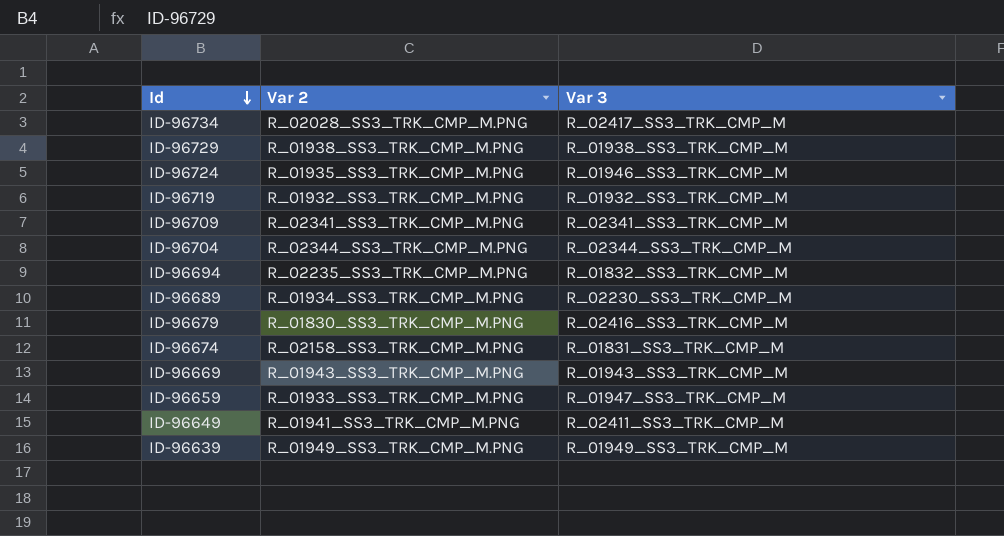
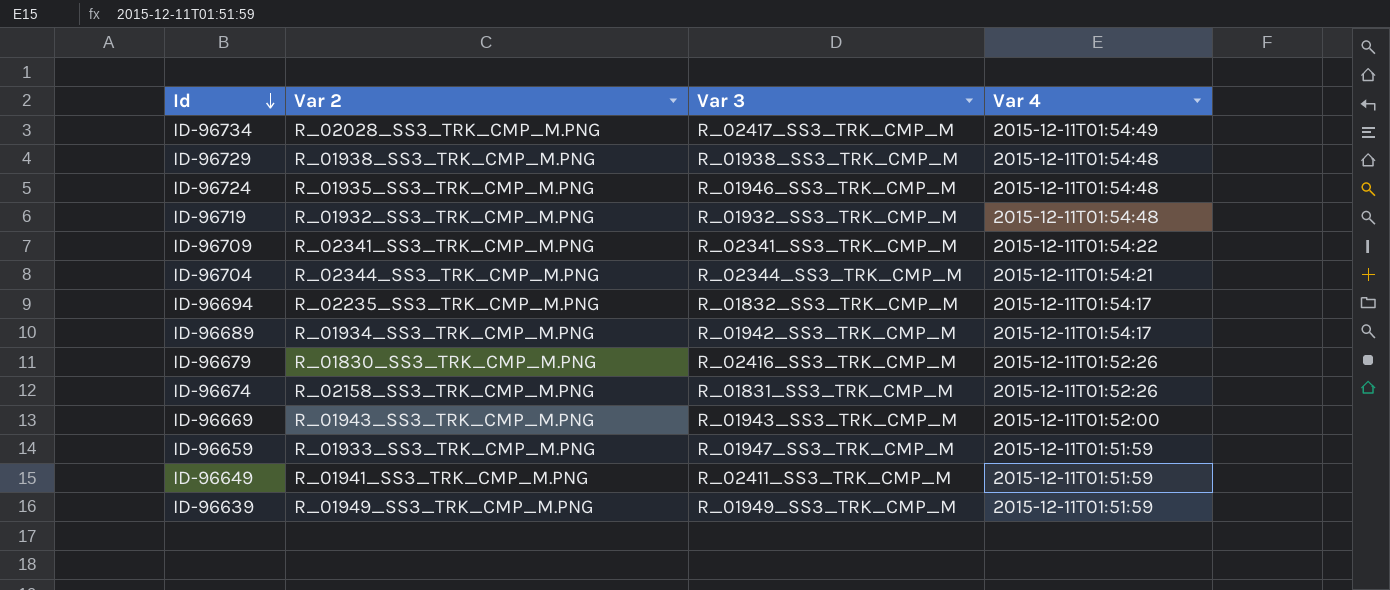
column Var 4 | position: none -> 4
ID-96689 | Var 3: R_02230_SS3_TRK_CMP_M -> R_01942_SS3_TRK_CMP_M

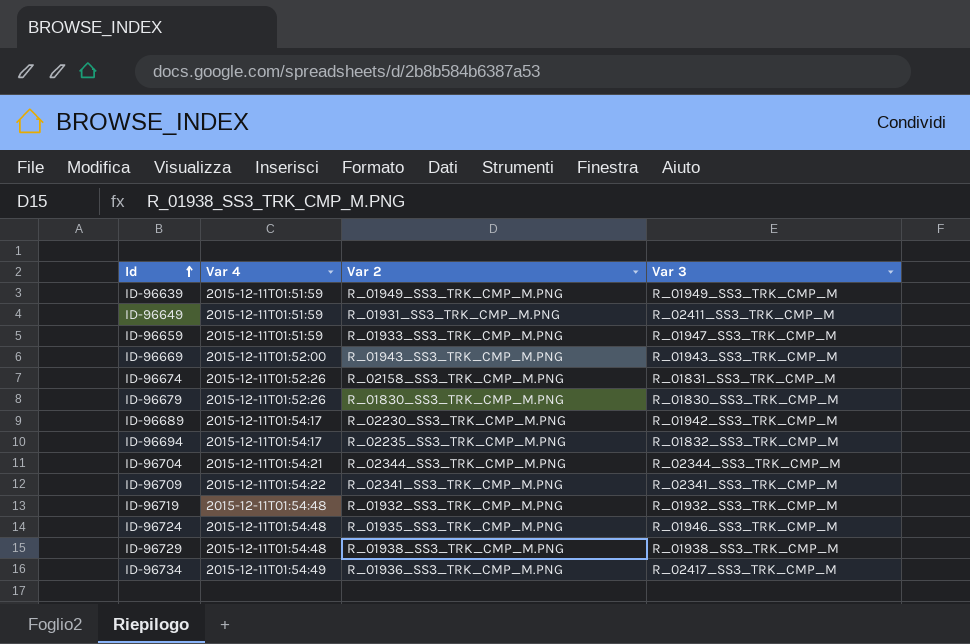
row order: Id descending -> Id ascending
column Var 4 | position: 4 -> 2
ID-96649 | Var 2: R_01941_SS3_TRK_CMP_M.PNG -> R_01931_SS3_TRK_CMP_M.PNG
ID-96679 | Var 3: R_02416_SS3_TRK_CMP_M -> R_01830_SS3_TRK_CMP_M
ID-96689 | Var 2: R_01934_SS3_TRK_CMP_M.PNG -> R_02230_SS3_TRK_CMP_M.PNG
ID-96734 | Var 2: R_02028_SS3_TRK_CMP_M.PNG -> R_01936_SS3_TRK_CMP_M.PNG

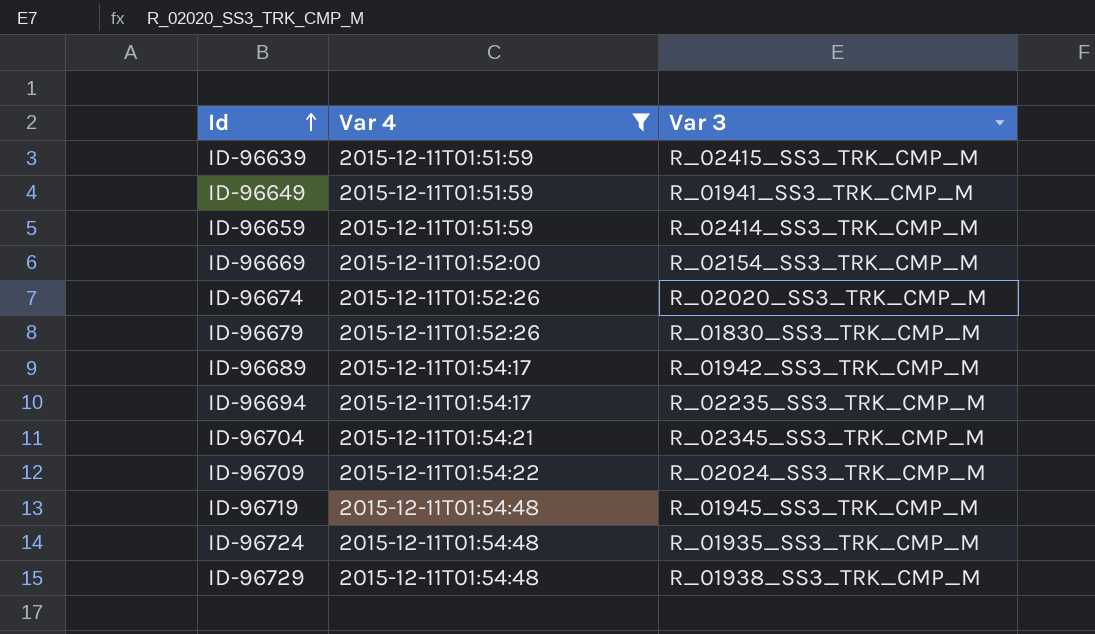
filter: none -> Var 4 != 2015-12-11T01:54:49
column Var 2 | position: 3 -> none
ID-96639 | Var 3: R_01949_SS3_TRK_CMP_M -> R_02415_SS3_TRK_CMP_M
ID-96649 | Var 3: R_02411_SS3_TRK_CMP_M -> R_01941_SS3_TRK_CMP_M
ID-96659 | Var 3: R_01947_SS3_TRK_CMP_M -> R_02414_SS3_TRK_CMP_M
ID-96669 | Var 3: R_01943_SS3_TRK_CMP_M -> R_02154_SS3_TRK_CMP_M
ID-96674 | Var 3: R_01831_SS3_TRK_CMP_M -> R_02020_SS3_TRK_CMP_M
ID-96694 | Var 3: R_01832_SS3_TRK_CMP_M -> R_02235_SS3_TRK_CMP_M
ID-96704 | Var 3: R_02344_SS3_TRK_CMP_M -> R_02345_SS3_TRK_CMP_M
ID-96709 | Var 3: R_02341_SS3_TRK_CMP_M -> R_02024_SS3_TRK_CMP_M
ID-96719 | Var 3: R_01932_SS3_TRK_CMP_M -> R_01945_SS3_TRK_CMP_M
ID-96724 | Var 3: R_01946_SS3_TRK_CMP_M -> R_01935_SS3_TRK_CMP_M

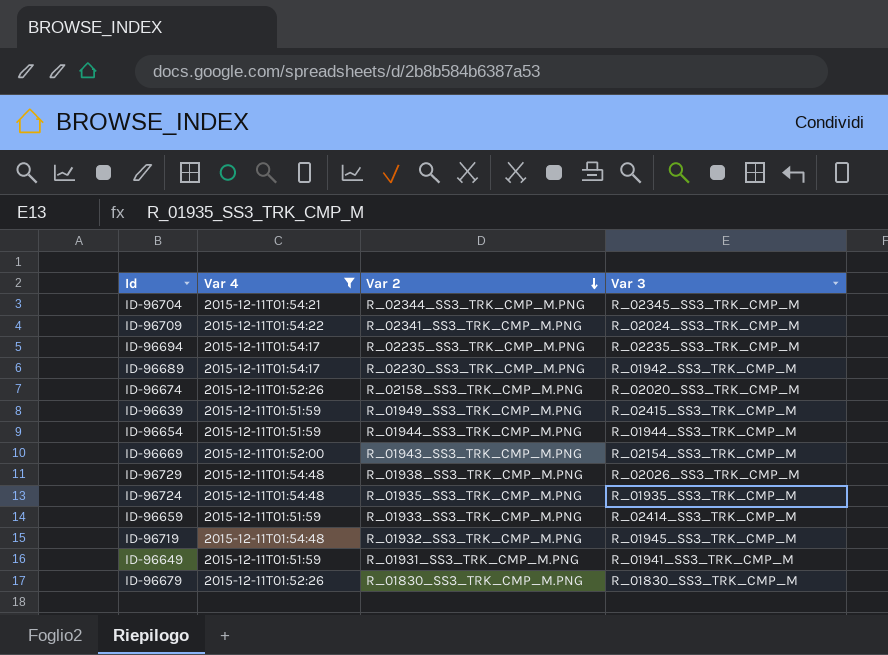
row order: Id ascending -> Var 2 descending
column Var 2 | position: none -> 3
row ID-96654: none -> 2015-12-11T01:51:59 | R_01944_SS3_TRK_CMP_M.PNG | R_01944_SS3_TRK_CMP_M
ID-96729 | Var 3: R_01938_SS3_TRK_CMP_M -> R_02026_SS3_TRK_CMP_M

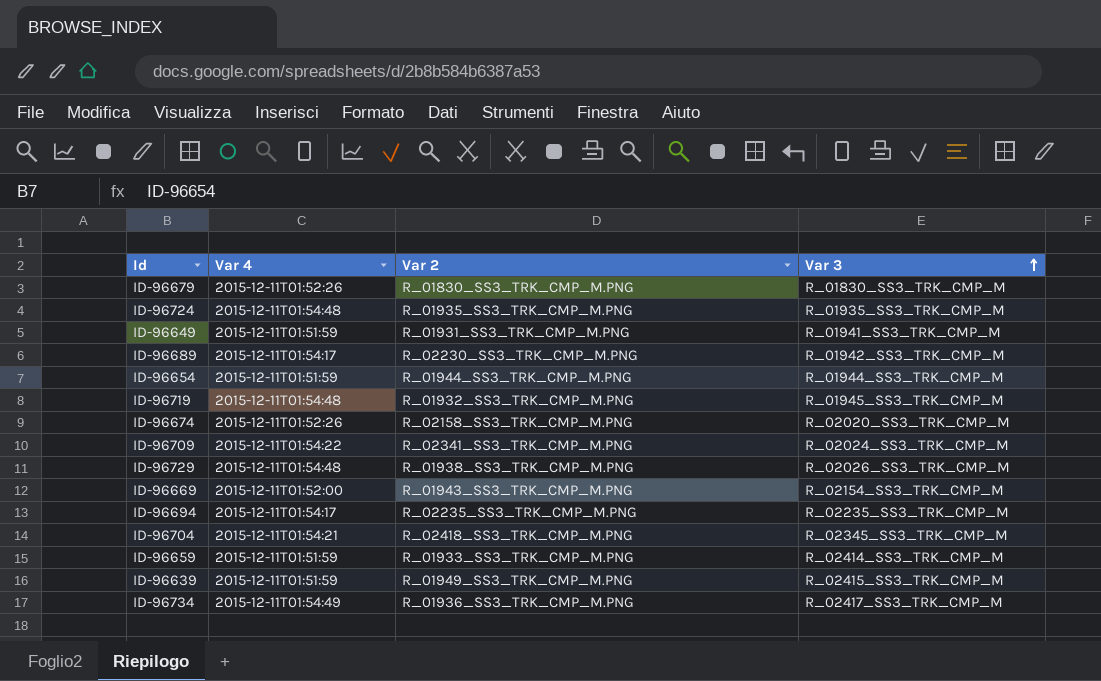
filter: Var 4 != 2015-12-11T01:54:49 -> none
row order: Var 2 descending -> Var 3 ascending
ID-96704 | Var 2: R_02344_SS3_TRK_CMP_M.PNG -> R_02418_SS3_TRK_CMP_M.PNG

